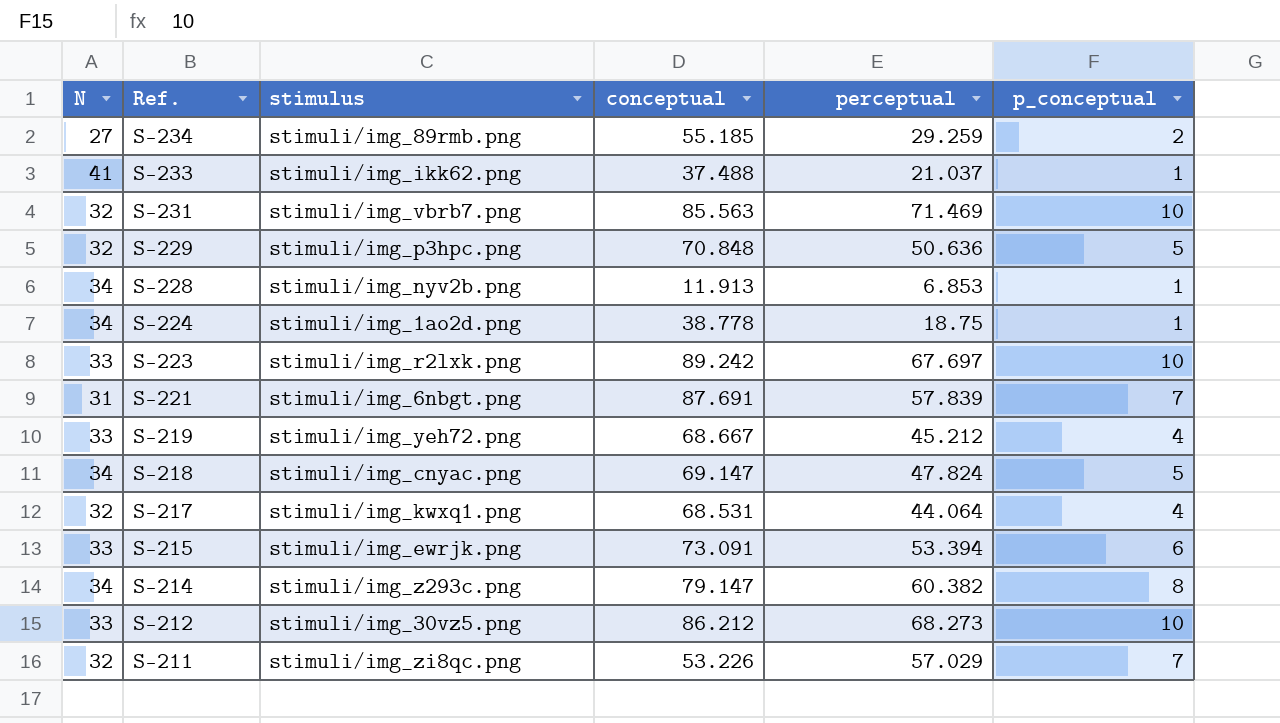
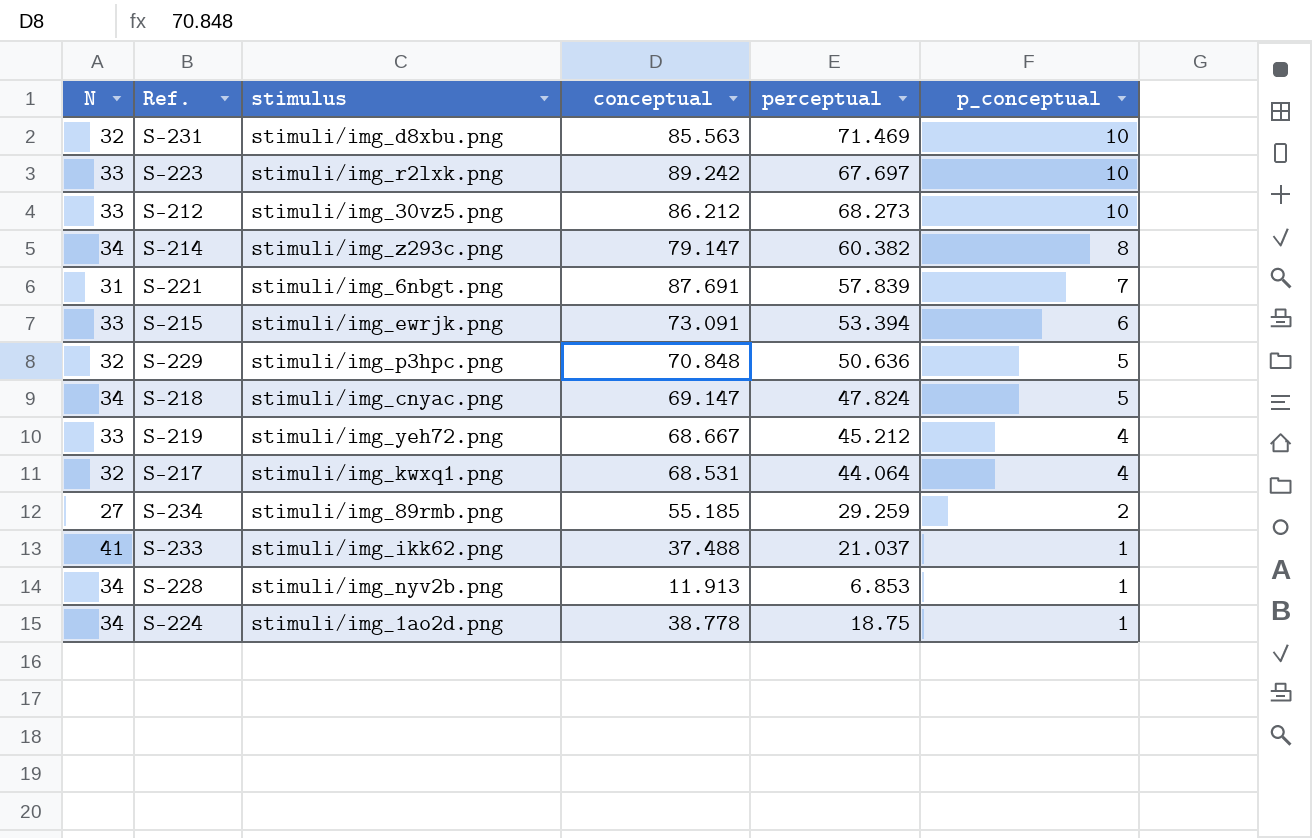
row order: Ref. descending -> p_conceptual descending
row S-211: 32 | stimuli/img_zi8qc.png | 53.226 | 57.029 | 7 -> none
S-231 | stimulus: stimuli/img_vbrb7.png -> stimuli/img_d8xbu.png

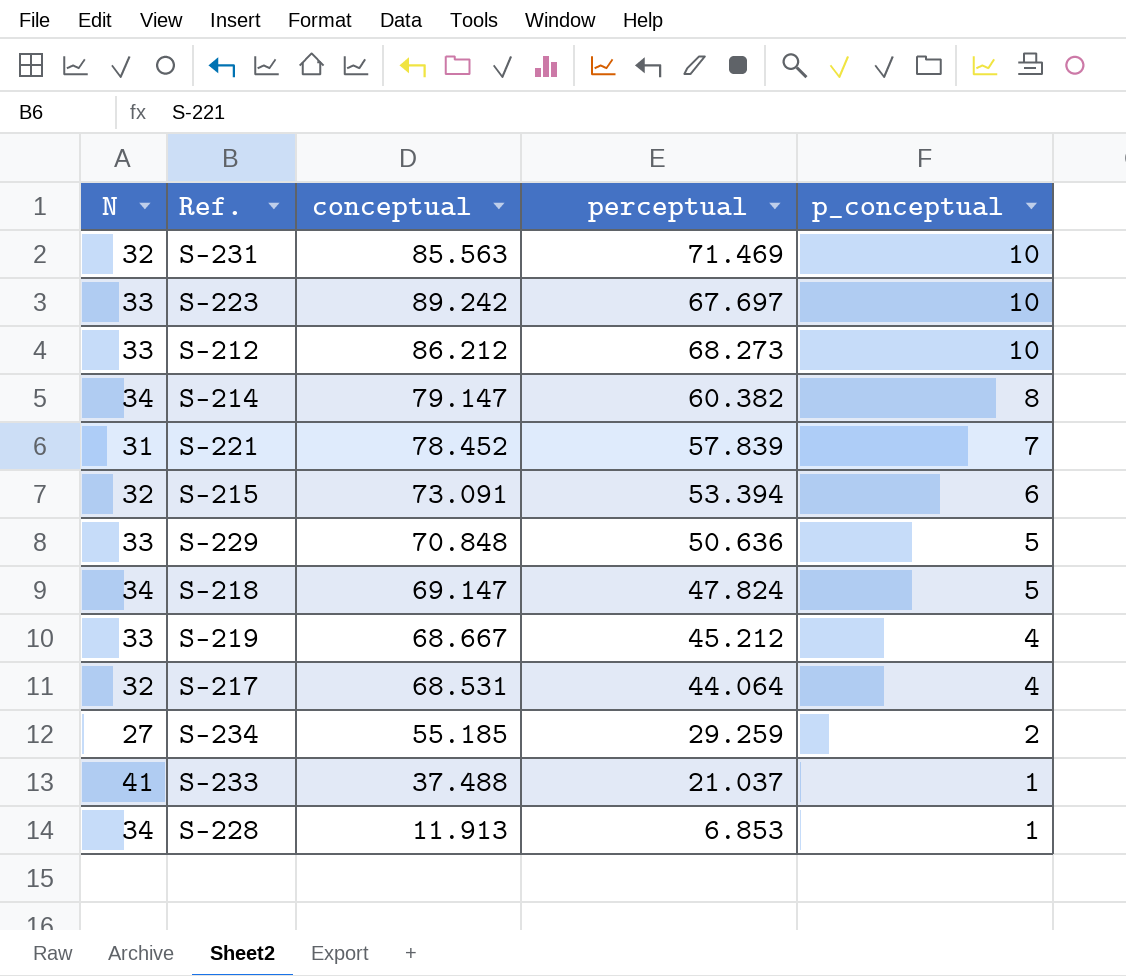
column stimulus | position: 3 -> none
row S-224: 34 | stimuli/img_1ao2d.png | 38.778 | 18.75 | 1 -> none
S-221 | conceptual: 87.691 -> 78.452
S-215 | N: 33 -> 32
S-229 | N: 32 -> 33

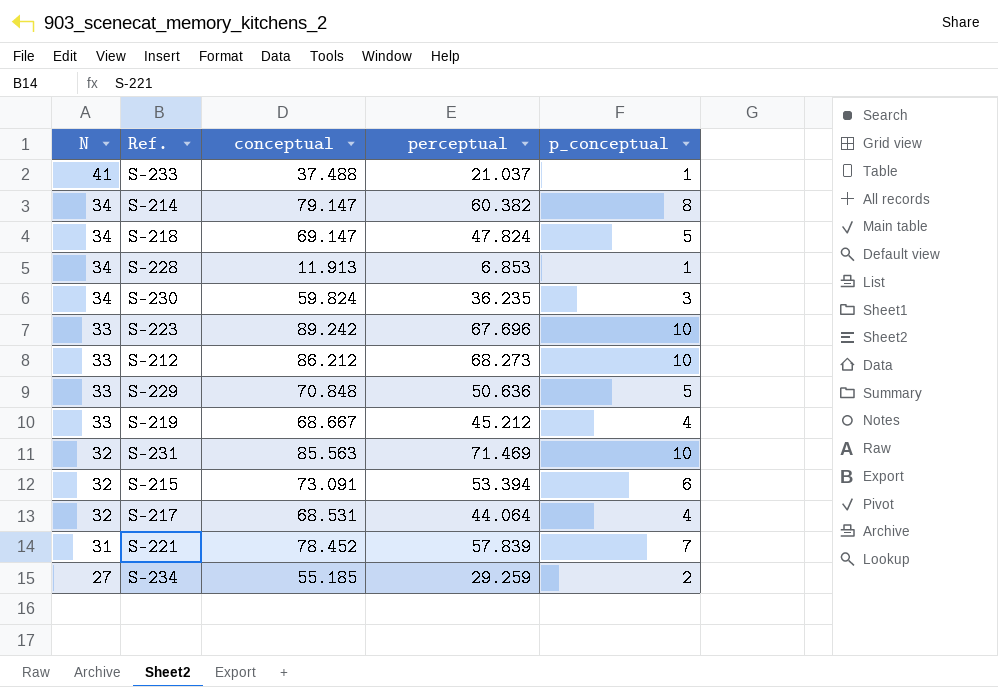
row order: p_conceptual descending -> N descending
row S-230: none -> 34 | 59.824 | 36.235 | 3
S-223 | perceptual: 67.697 -> 67.696

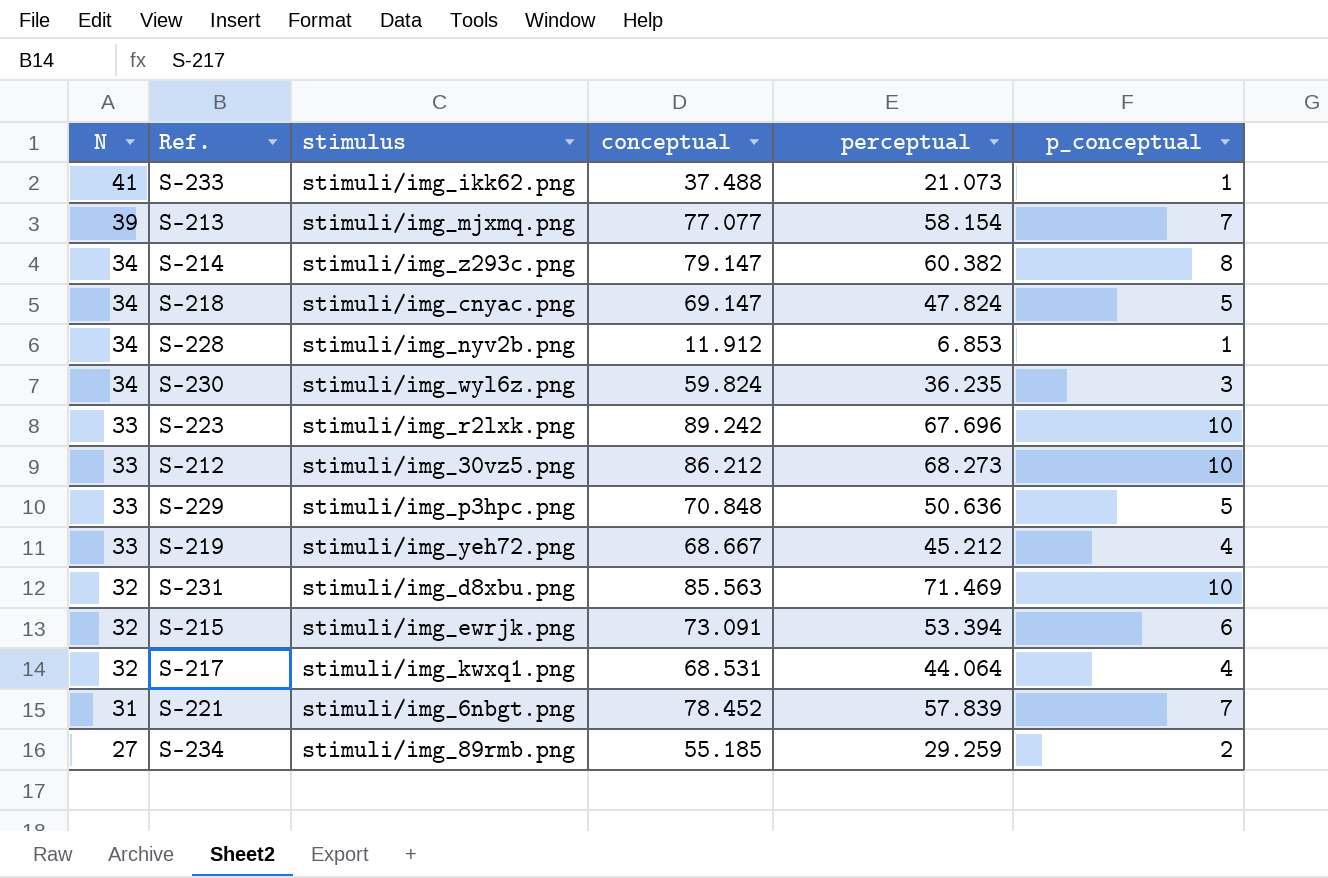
column stimulus | position: none -> 3
S-233 | perceptual: 21.037 -> 21.073
row S-213: none -> 39 | stimuli/img_mjxmq.png | 77.077 | 58.154 | 7
S-228 | conceptual: 11.913 -> 11.912

